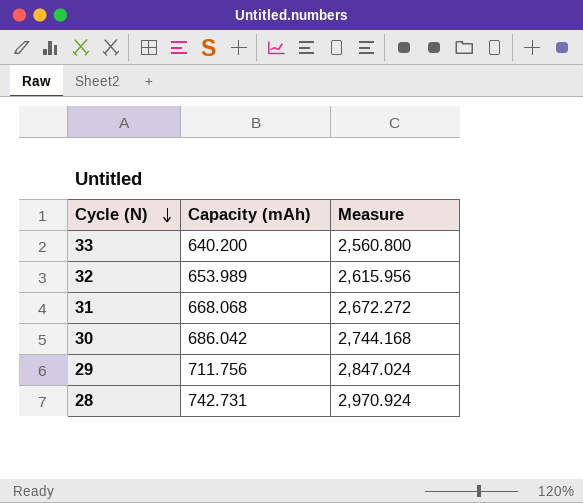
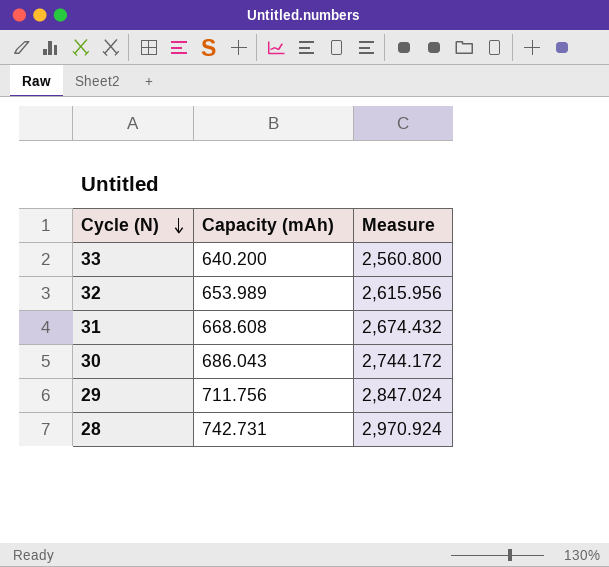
31 | Capacity (mAh): 668.068 -> 668.608
31 | Measure: 2,672.272 -> 2,674.432
30 | Capacity (mAh): 686.042 -> 686.043
30 | Measure: 2,744.168 -> 2,744.172

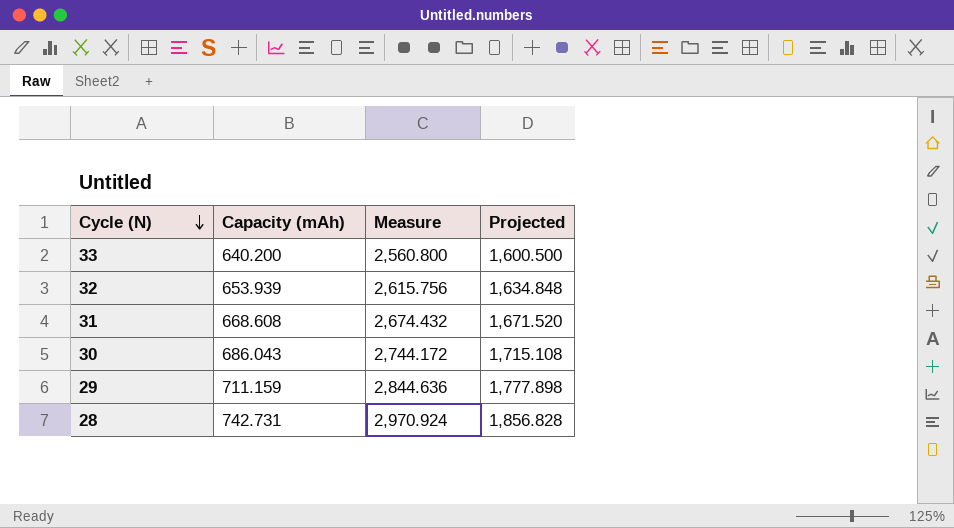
column Projected | formula: none -> [Capacity (mAh)] * 2.5
32 | Capacity (mAh): 653.989 -> 653.939
32 | Measure: 2,615.956 -> 2,615.756
29 | Capacity (mAh): 711.756 -> 711.159
29 | Measure: 2,847.024 -> 2,844.636

